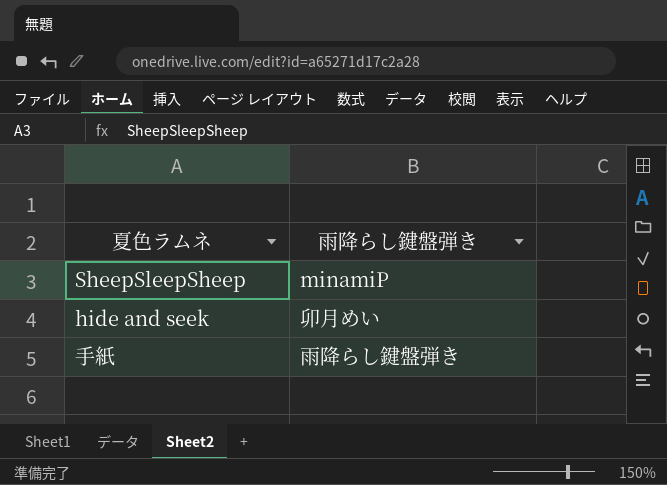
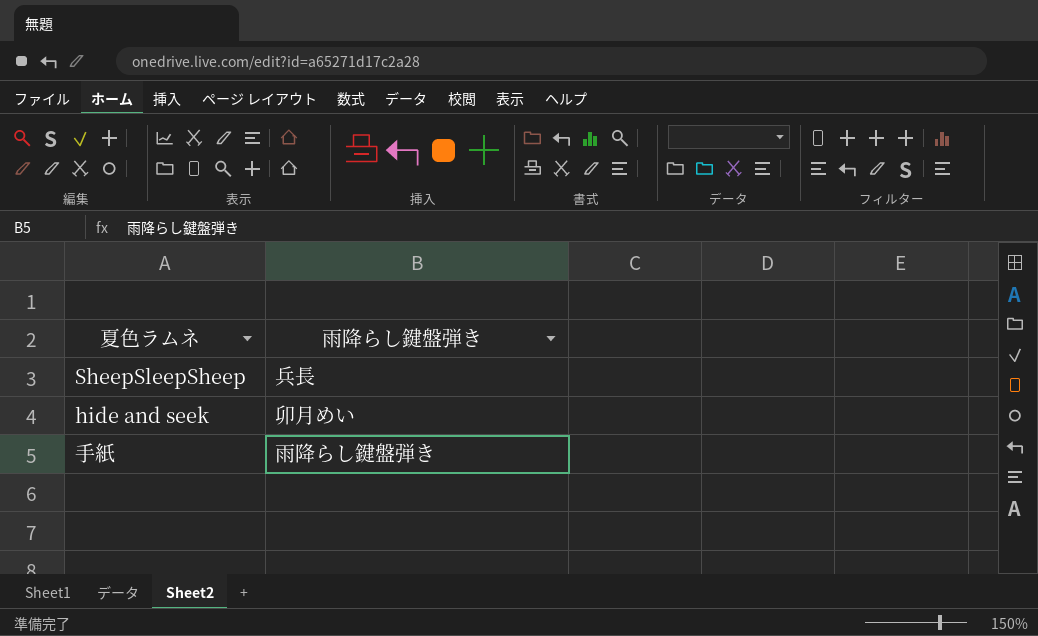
SheepSleepSheep | 雨降らし鍵盤弾き: minamiP -> 兵長

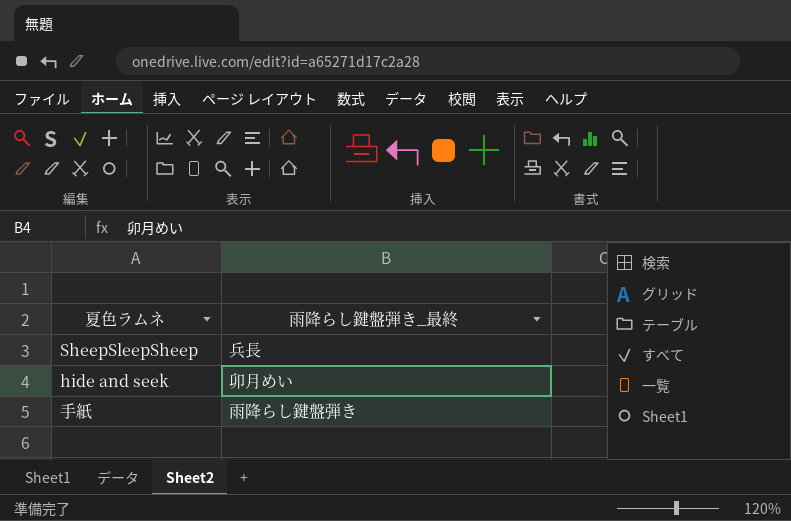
column name: 雨降らし鍵盤弾き -> 雨降らし鍵盤弾き_最終

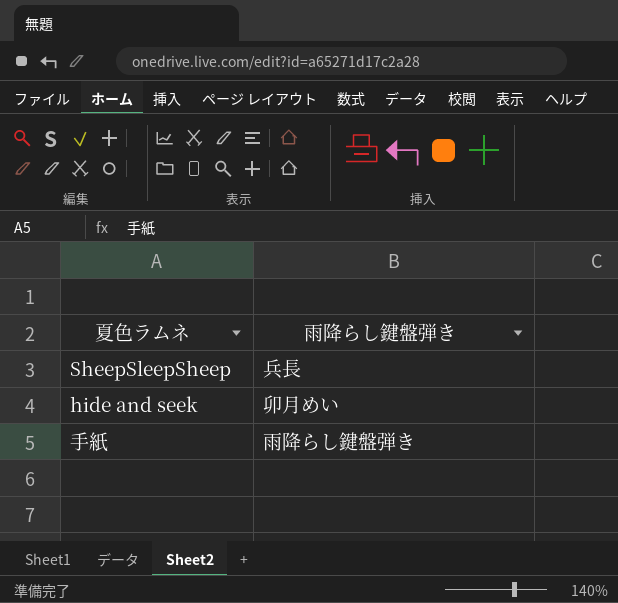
column name: 雨降らし鍵盤弾き_最終 -> 雨降らし鍵盤弾き

